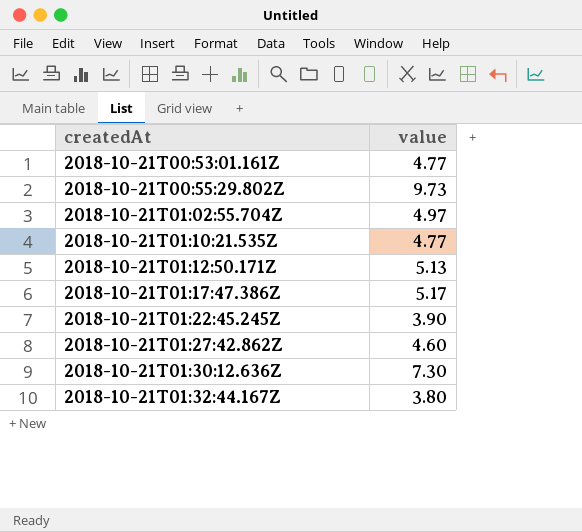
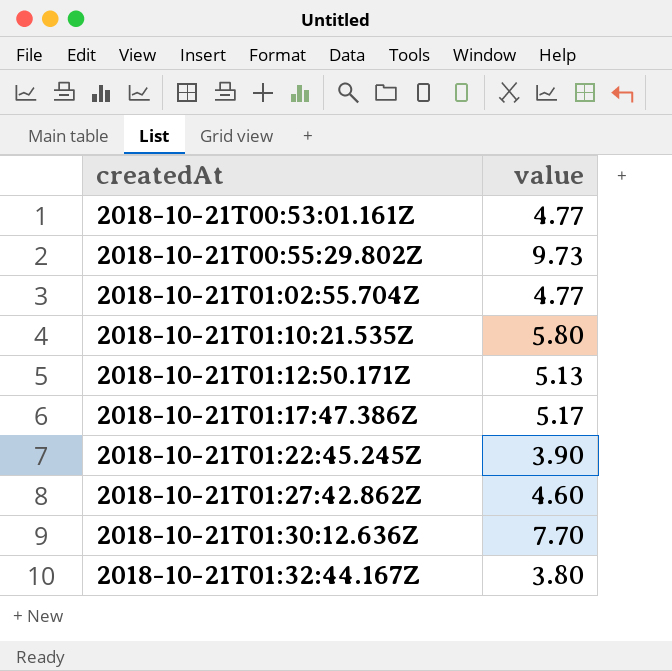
2018-10-21T01:02:55.704Z | value: 4.97 -> 4.77
2018-10-21T01:10:21.535Z | value: 4.77 -> 5.80
2018-10-21T01:30:12.636Z | value: 7.30 -> 7.70

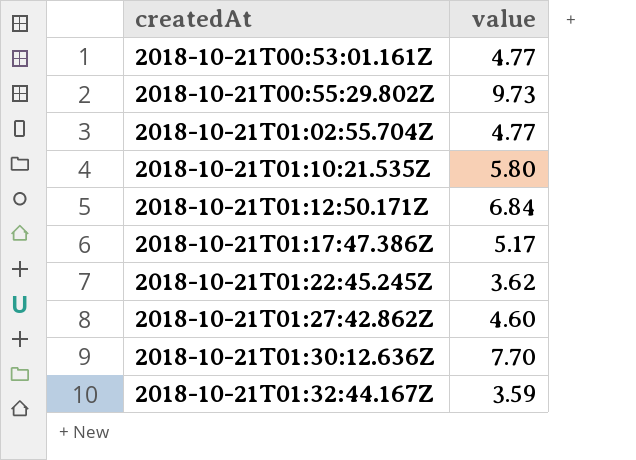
2018-10-21T01:12:50.171Z | value: 5.13 -> 6.84
2018-10-21T01:22:45.245Z | value: 3.90 -> 3.62
2018-10-21T01:32:44.167Z | value: 3.80 -> 3.59

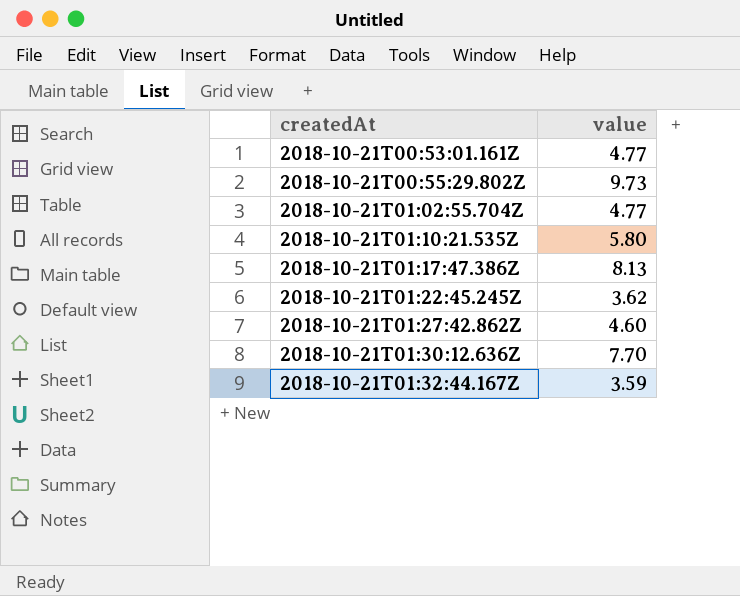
row 2018-10-21T01:12:50.171Z: 6.84 -> none
2018-10-21T01:17:47.386Z | value: 5.17 -> 8.13

